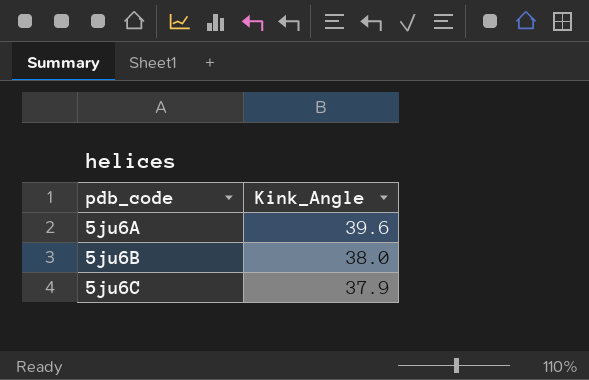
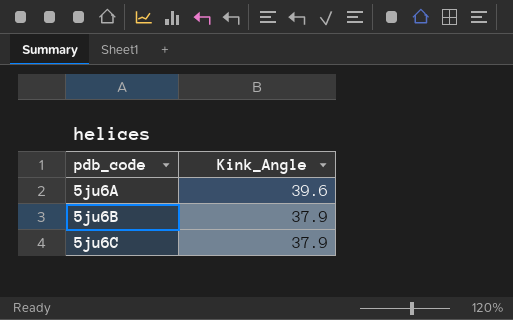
5ju6B | Kink_Angle: 38.0 -> 37.9

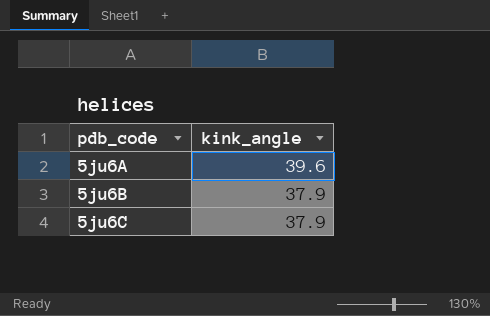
column name: Kink_Angle -> kink_angle

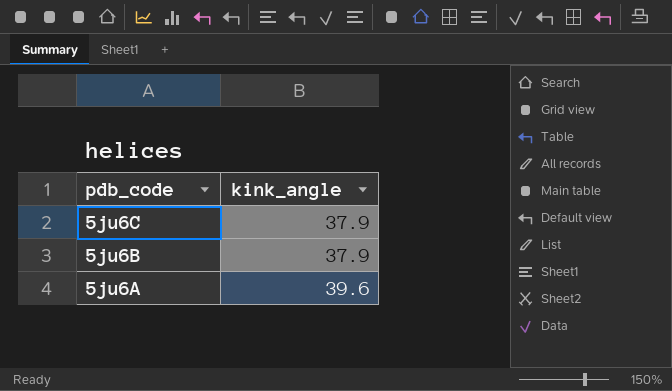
row order: pdb_code ascending -> pdb_code descending

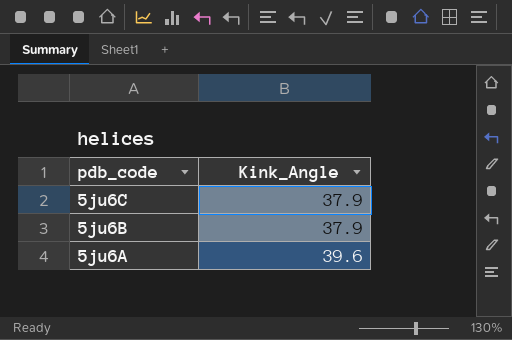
column name: kink_angle -> Kink_Angle

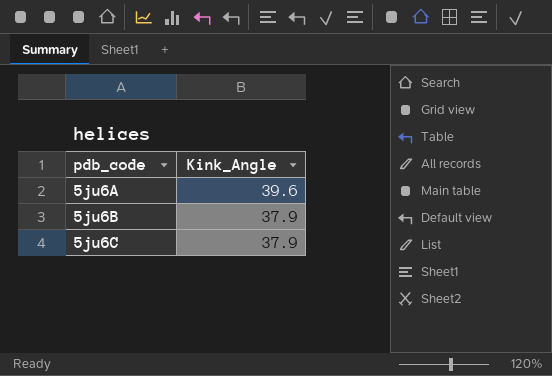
row order: pdb_code descending -> pdb_code ascending

